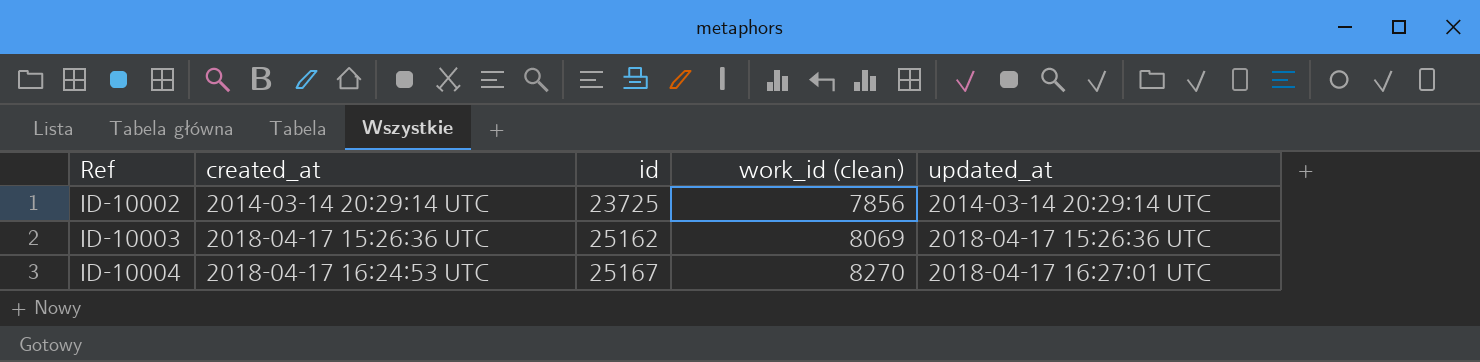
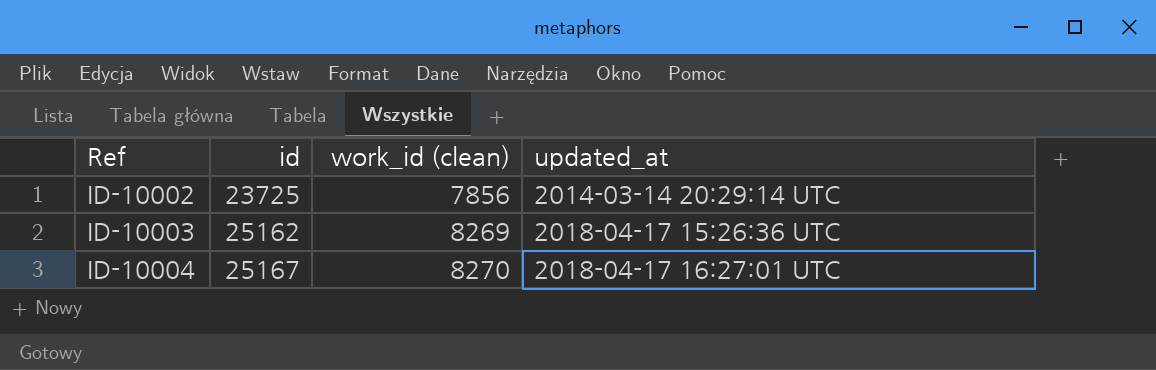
column created_at | position: 2 -> none
ID-10003 | work_id (clean): 8069 -> 8269

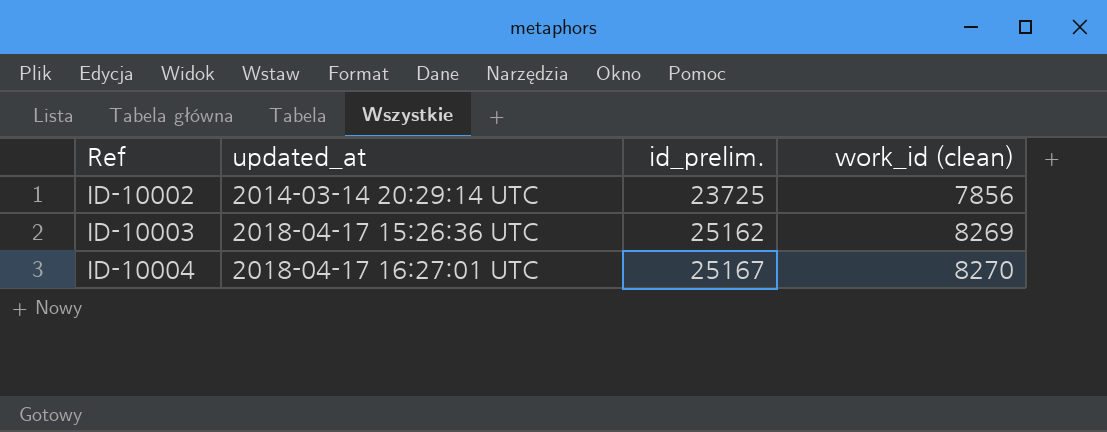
column updated_at | position: 4 -> 2
column name: id -> id_prelim.

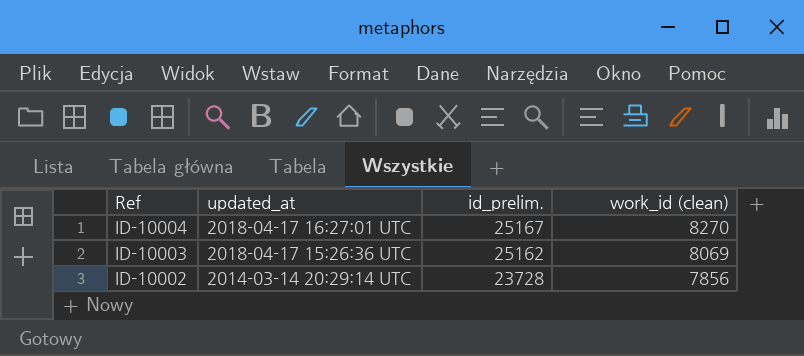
row order: Ref ascending -> Ref descending
ID-10003 | work_id (clean): 8269 -> 8069
ID-10002 | id_prelim.: 23725 -> 23728

